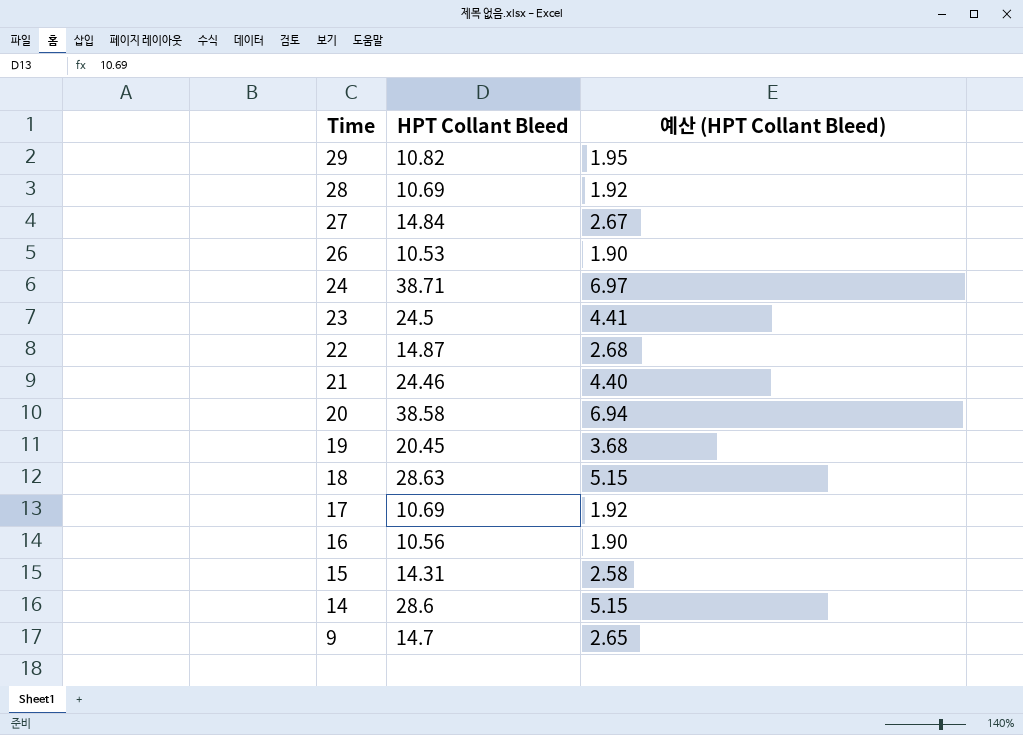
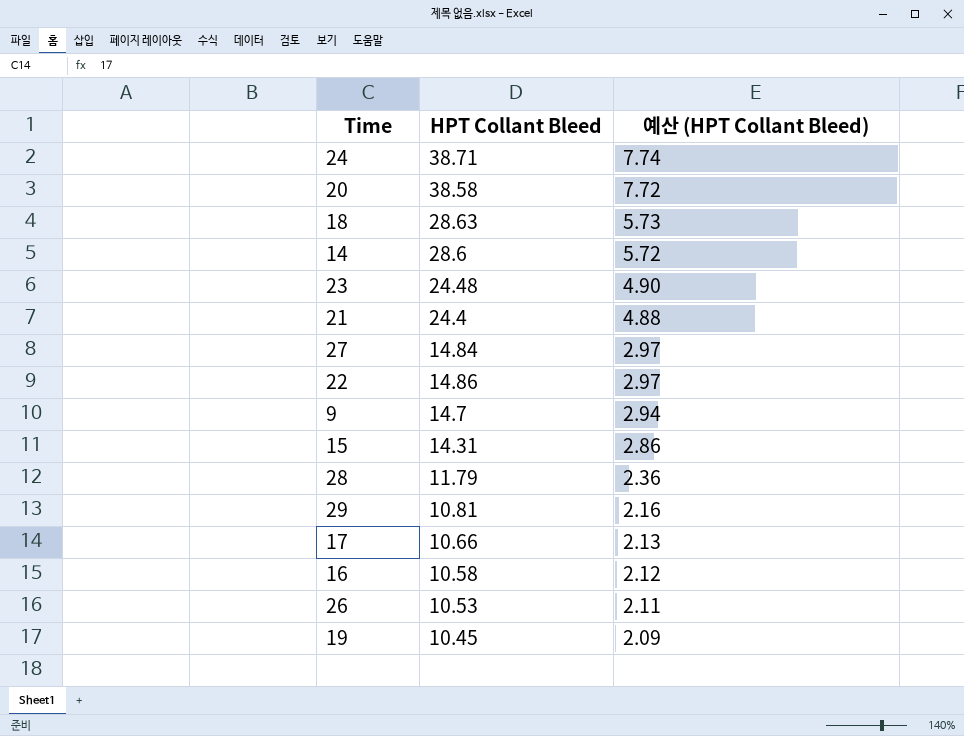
row order: Time descending -> 예산 (HPT Collant Bleed) descending
column 예산 (HPT Collant Bleed) | formula: [HPT Collant Bleed] * 0.18 -> [HPT Collant Bleed] * 0.2
23 | HPT Collant Bleed: 24.5 -> 24.48
21 | HPT Collant Bleed: 24.46 -> 24.4
22 | HPT Collant Bleed: 14.87 -> 14.86
28 | HPT Collant Bleed: 10.69 -> 11.79
29 | HPT Collant Bleed: 10.82 -> 10.81
17 | HPT Collant Bleed: 10.69 -> 10.66
16 | HPT Collant Bleed: 10.56 -> 10.58
19 | HPT Collant Bleed: 20.45 -> 10.45

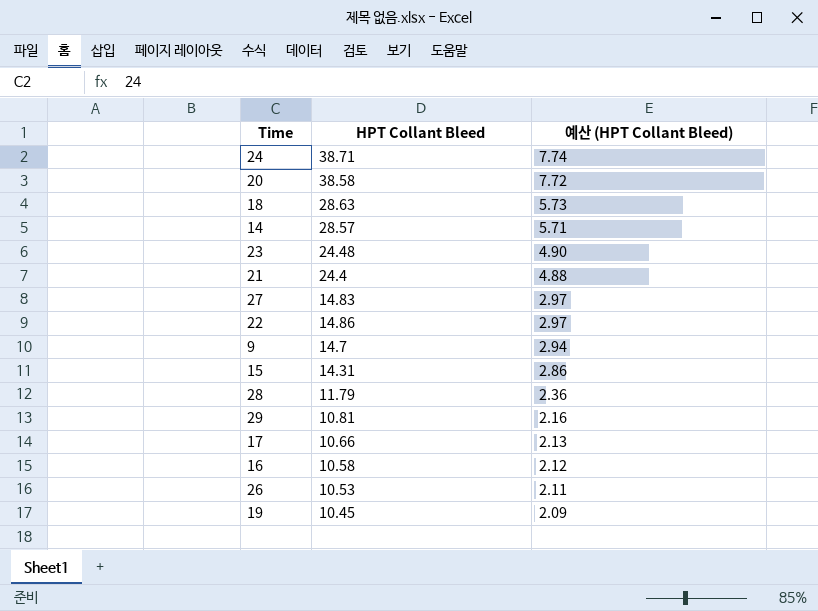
14 | HPT Collant Bleed: 28.6 -> 28.57
14 | 예산 (HPT Collant Bleed): 5.72 -> 5.71
27 | HPT Collant Bleed: 14.84 -> 14.83

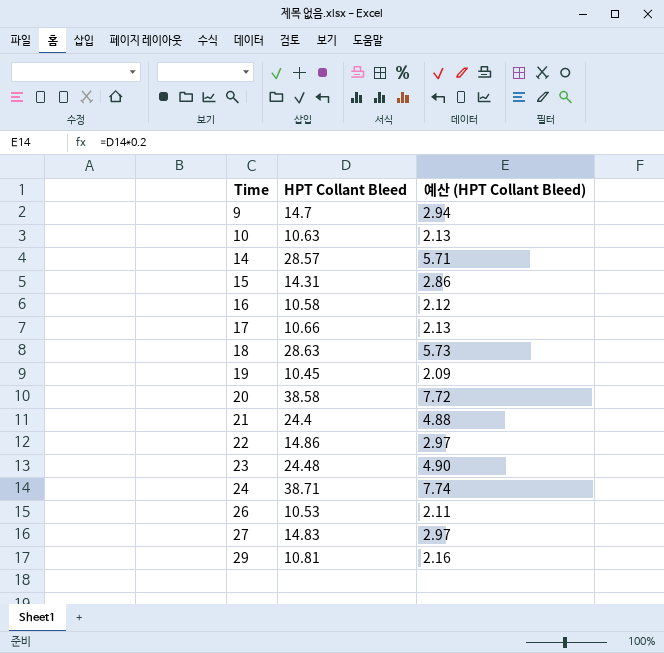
row order: 예산 (HPT Collant Bleed) descending -> Time ascending
row 28: 11.79 | 2.36 -> none
row 10: none -> 10.63 | 2.13

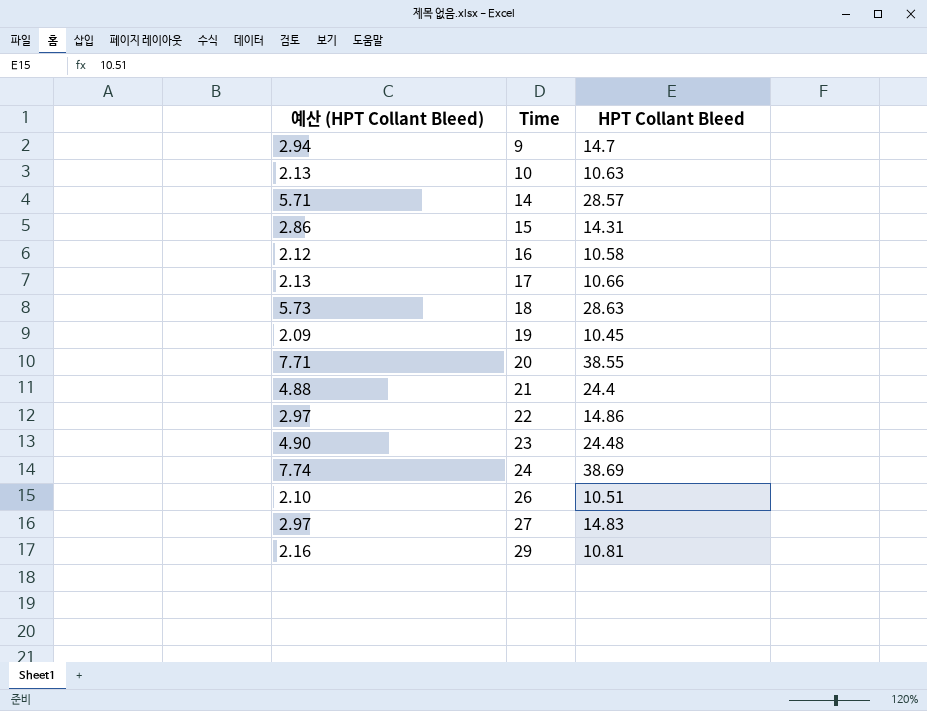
column 예산 (HPT Collant Bleed) | position: 3 -> 1
20 | 예산 (HPT Collant Bleed): 7.72 -> 7.71
20 | HPT Collant Bleed: 38.58 -> 38.55
24 | HPT Collant Bleed: 38.71 -> 38.69
26 | 예산 (HPT Collant Bleed): 2.11 -> 2.10
26 | HPT Collant Bleed: 10.53 -> 10.51

